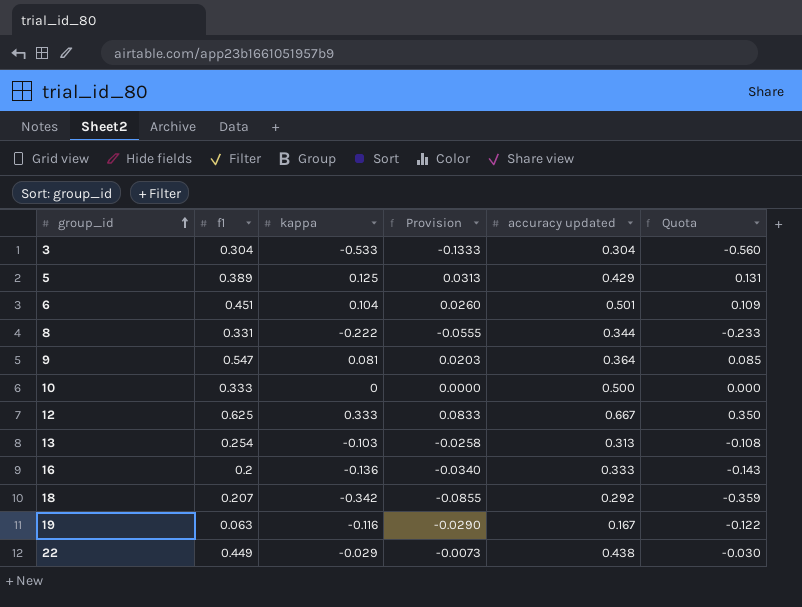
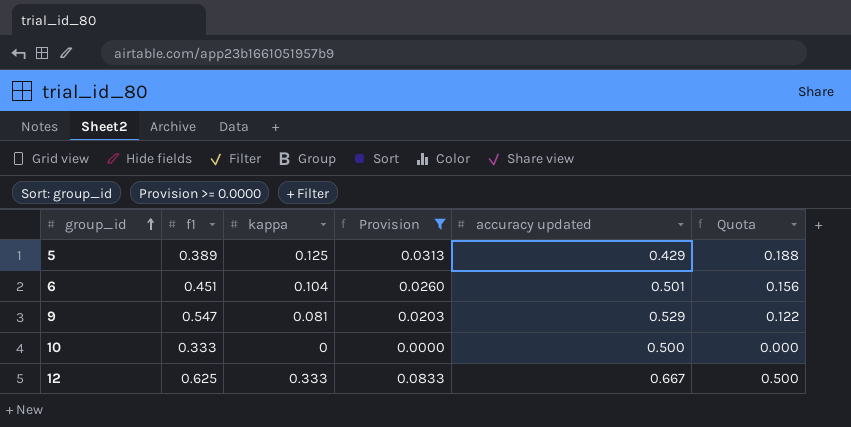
filter: none -> Provision >= 0.0000
column Quota | formula: [kappa] * 1.05 -> [kappa] * 1.5
9 | accuracy updated: 0.364 -> 0.529

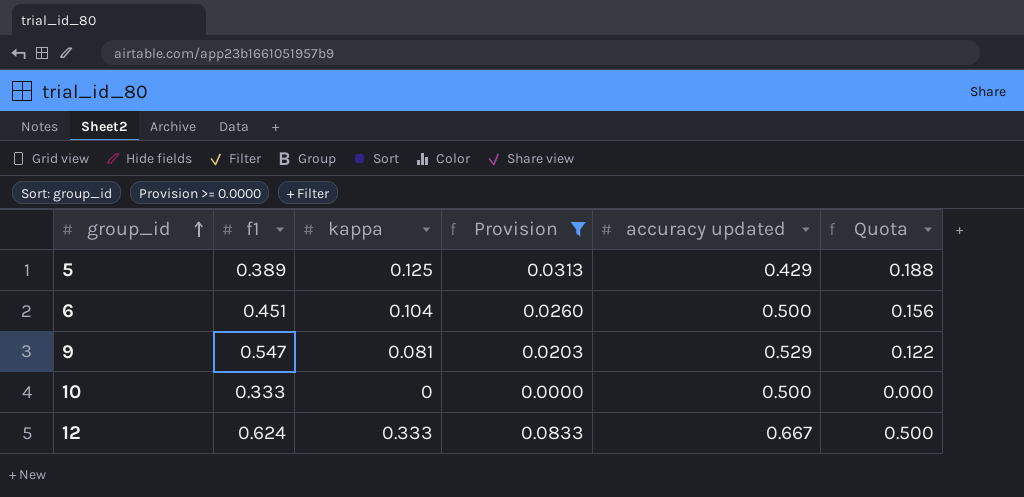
6 | accuracy updated: 0.501 -> 0.500
12 | f1: 0.625 -> 0.624

